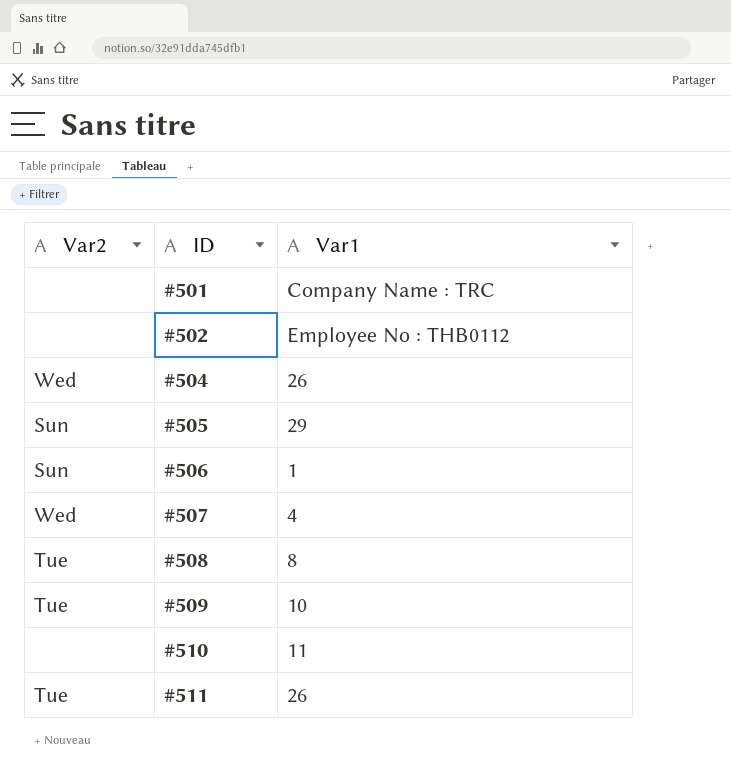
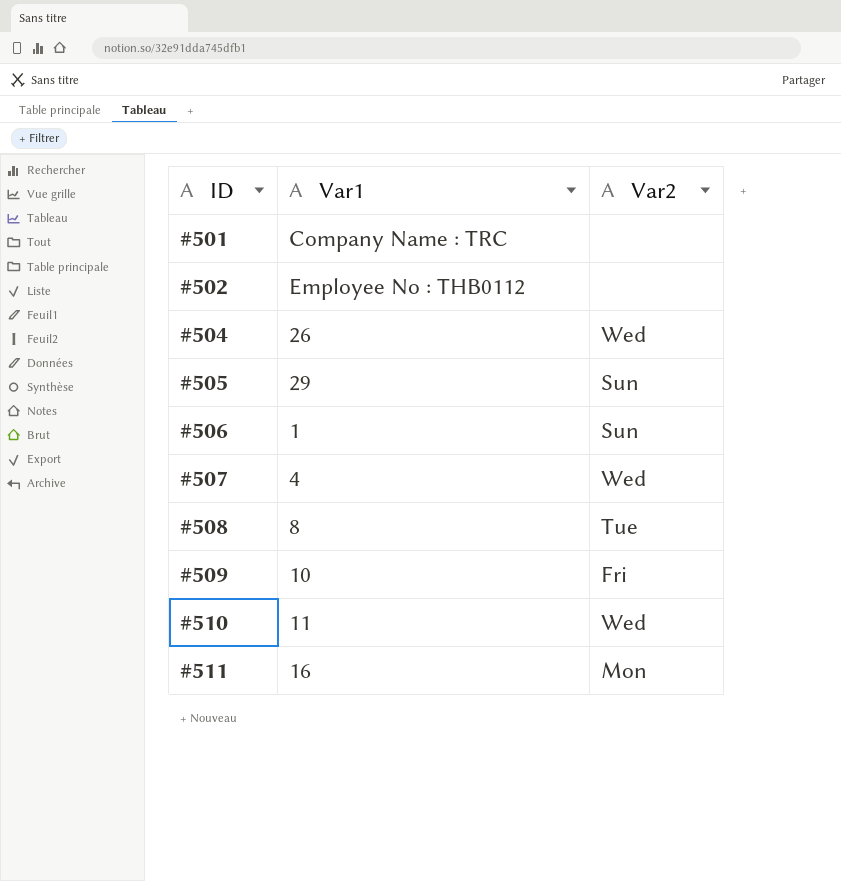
column Var2 | position: 1 -> 3
#509 | Var2: Tue -> Fri
#510 | Var2: none -> Wed
#511 | Var1: 26 -> 16
#511 | Var2: Tue -> Mon

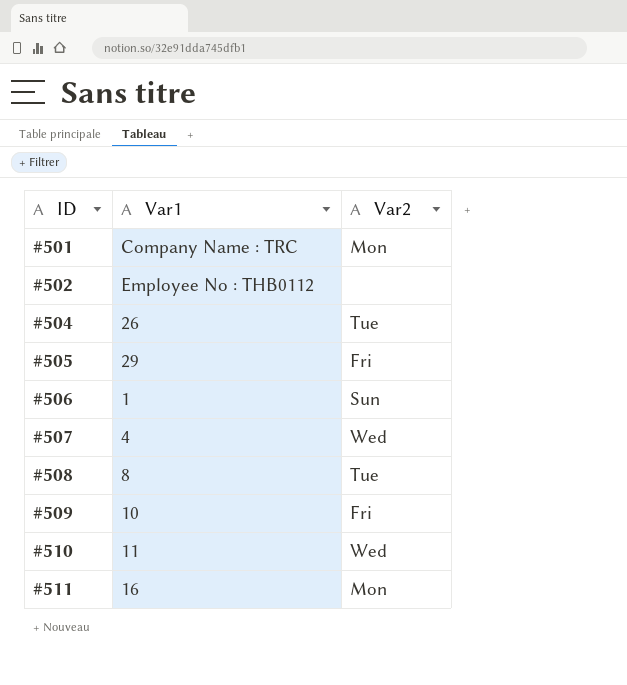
#501 | Var2: none -> Mon
#504 | Var2: Wed -> Tue
#505 | Var2: Sun -> Fri

